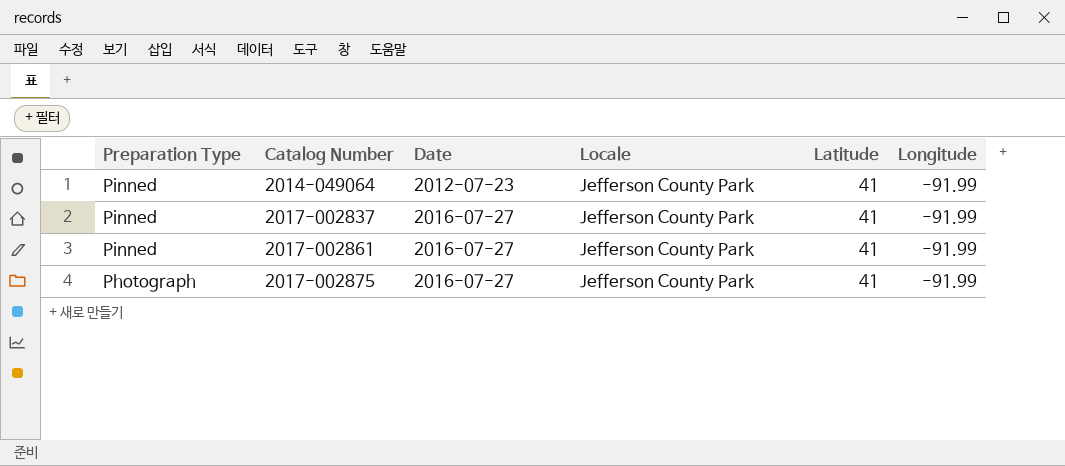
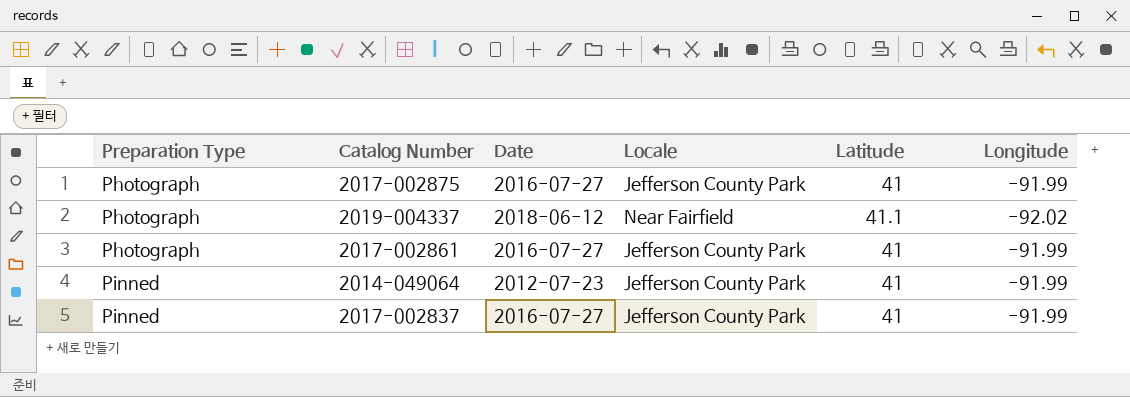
row order: Preparation Type descending -> Preparation Type ascending
row 2019-004337: none -> Photograph | 2018-06-12 | Near Fairfield | 41.1 | -92.02
2017-002861 | Preparation Type: Pinned -> Photograph

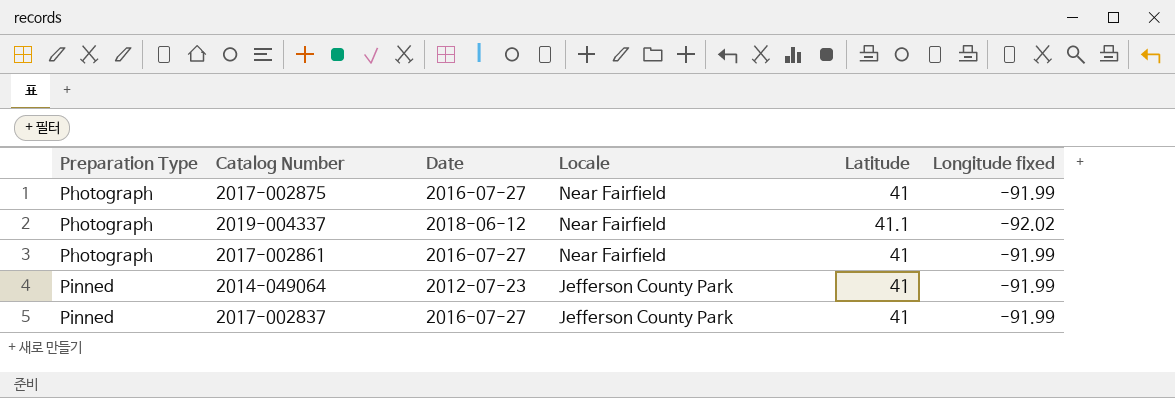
column name: Longitude -> Longitude fixed
2017-002875 | Locale: Jefferson County Park -> Near Fairfield
2017-002861 | Locale: Jefferson County Park -> Near Fairfield

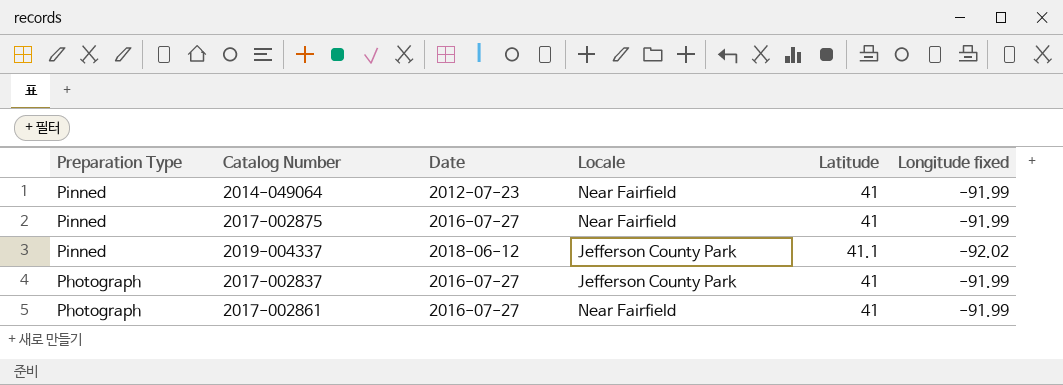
row order: Preparation Type ascending -> Preparation Type descending
2014-049064 | Locale: Jefferson County Park -> Near Fairfield
2017-002875 | Preparation Type: Photograph -> Pinned
2019-004337 | Preparation Type: Photograph -> Pinned
2019-004337 | Locale: Near Fairfield -> Jefferson County Park
2017-002837 | Preparation Type: Pinned -> Photograph

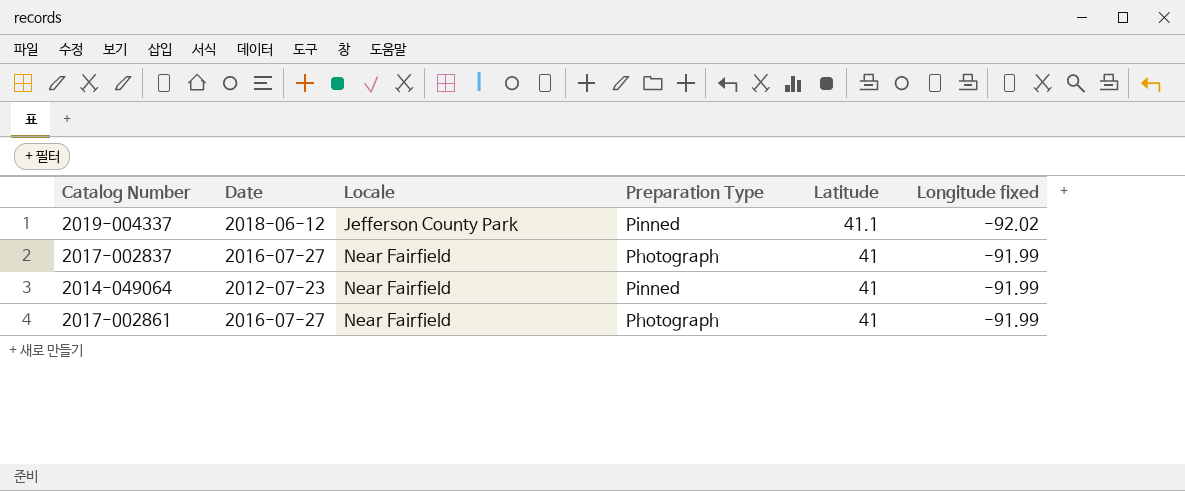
row order: Preparation Type descending -> Locale ascending
column Preparation Type | position: 1 -> 4
row 2017-002875: Pinned | 2016-07-27 | Near Fairfield | 41 | -91.99 -> none
2017-002837 | Locale: Jefferson County Park -> Near Fairfield

